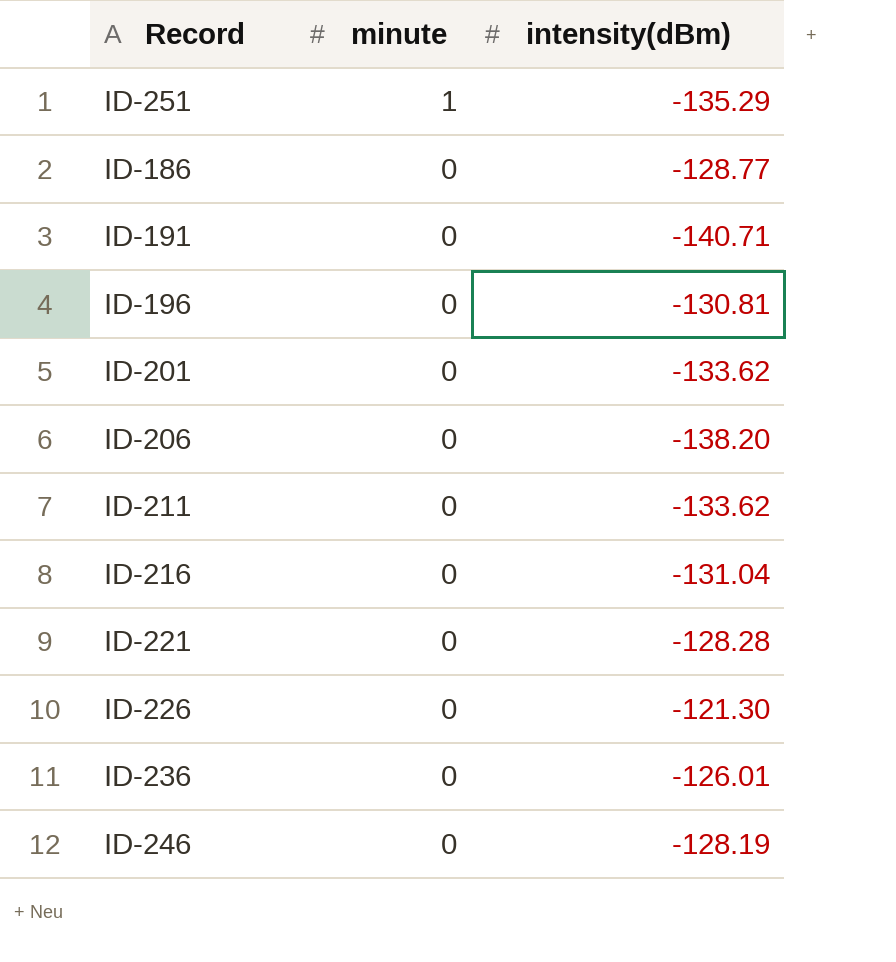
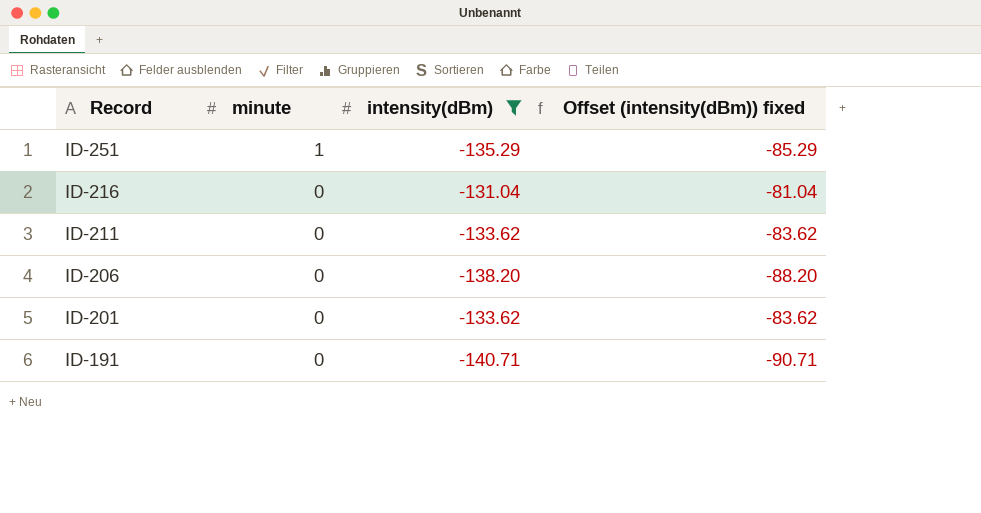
filter: none -> intensity(dBm) <= -131.04
row order: minute descending -> Record descending
column Offset (intensity(dBm)) fixed | formula: none -> [intensity(dBm)] + 50

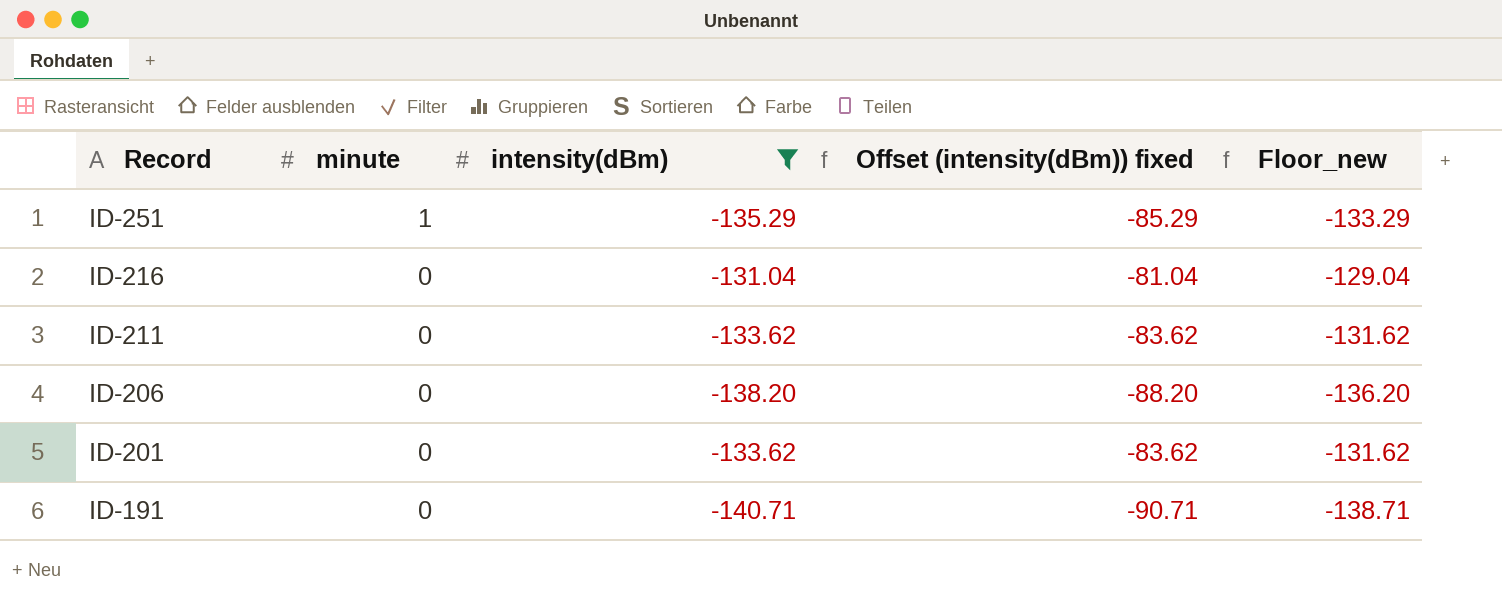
column Floor_new | formula: none -> [intensity(dBm)] + 2

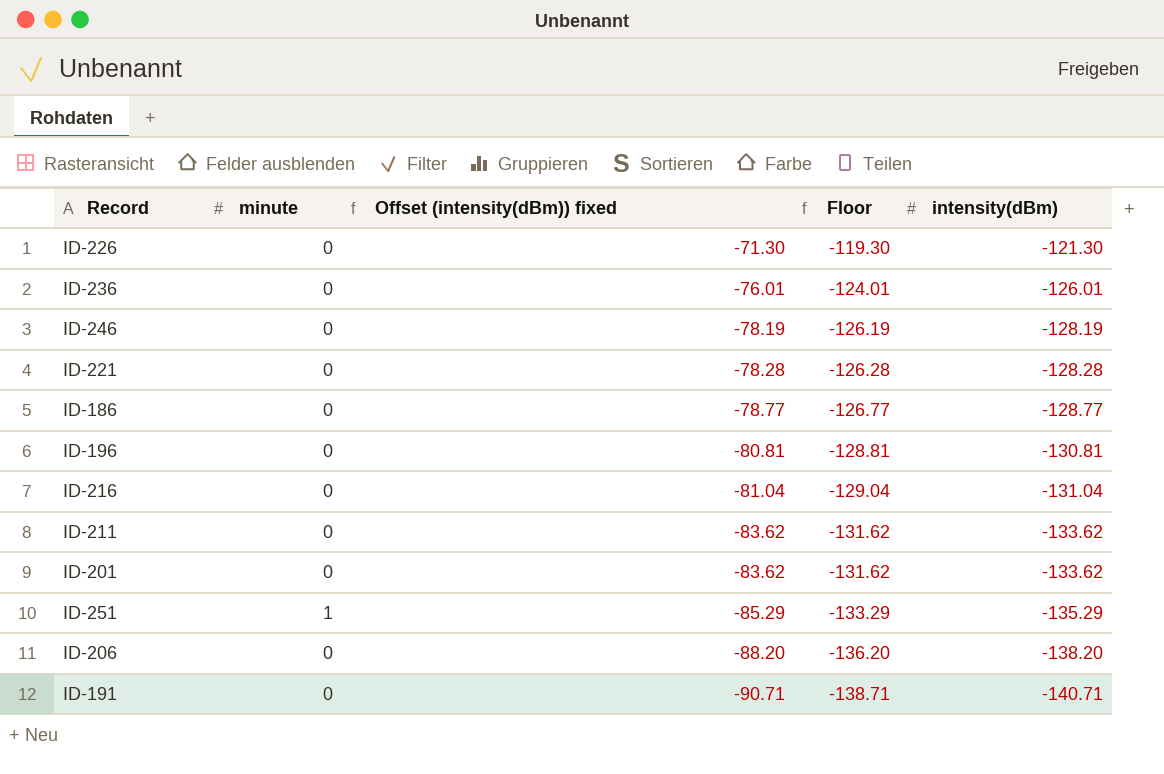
filter: intensity(dBm) <= -131.04 -> none
row order: Record descending -> Offset (intensity(dBm)) fixed descending
column name: Floor_new -> Floor
column intensity(dBm) | position: 3 -> 5

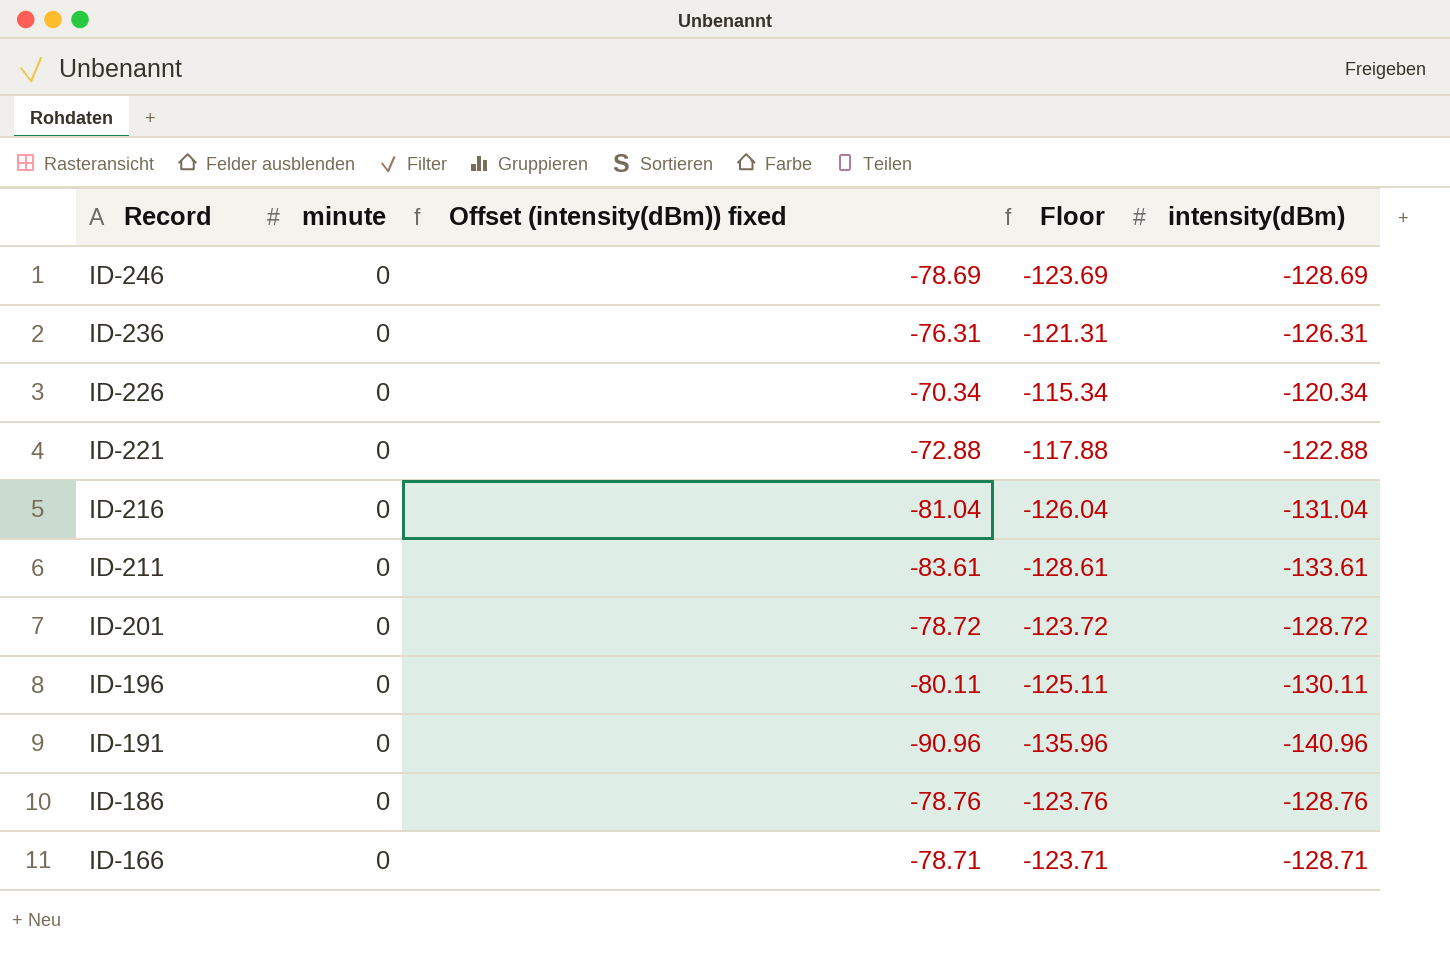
row order: Offset (intensity(dBm)) fixed descending -> Record descending
column Floor | formula: [intensity(dBm)] + 2 -> [intensity(dBm)] + 5
row ID-251: 1 | -85.29 | -133.29 | -135.29 -> none
row ID-206: 0 | -88.20 | -136.20 | -138.20 -> none
ID-246 | Offset (intensity(dBm)) fixed: -78.19 -> -78.69
ID-246 | intensity(dBm): -128.19 -> -128.69
ID-236 | Offset (intensity(dBm)) fixed: -76.01 -> -76.31
ID-236 | intensity(dBm): -126.01 -> -126.31
ID-226 | Offset (intensity(dBm)) fixed: -71.30 -> -70.34
ID-226 | intensity(dBm): -121.30 -> -120.34
ID-221 | Offset (intensity(dBm)) fixed: -78.28 -> -72.88
ID-221 | intensity(dBm): -128.28 -> -122.88
ID-211 | Offset (intensity(dBm)) fixed: -83.62 -> -83.61
ID-211 | intensity(dBm): -133.62 -> -133.61
ID-201 | Offset (intensity(dBm)) fixed: -83.62 -> -78.72
ID-201 | intensity(dBm): -133.62 -> -128.72
ID-196 | Offset (intensity(dBm)) fixed: -80.81 -> -80.11
ID-196 | intensity(dBm): -130.81 -> -130.11
ID-191 | Offset (intensity(dBm)) fixed: -90.71 -> -90.96
ID-191 | intensity(dBm): -140.71 -> -140.96
ID-186 | Offset (intensity(dBm)) fixed: -78.77 -> -78.76
ID-186 | intensity(dBm): -128.77 -> -128.76
row ID-166: none -> 0 | -78.71 | -123.71 | -128.71

